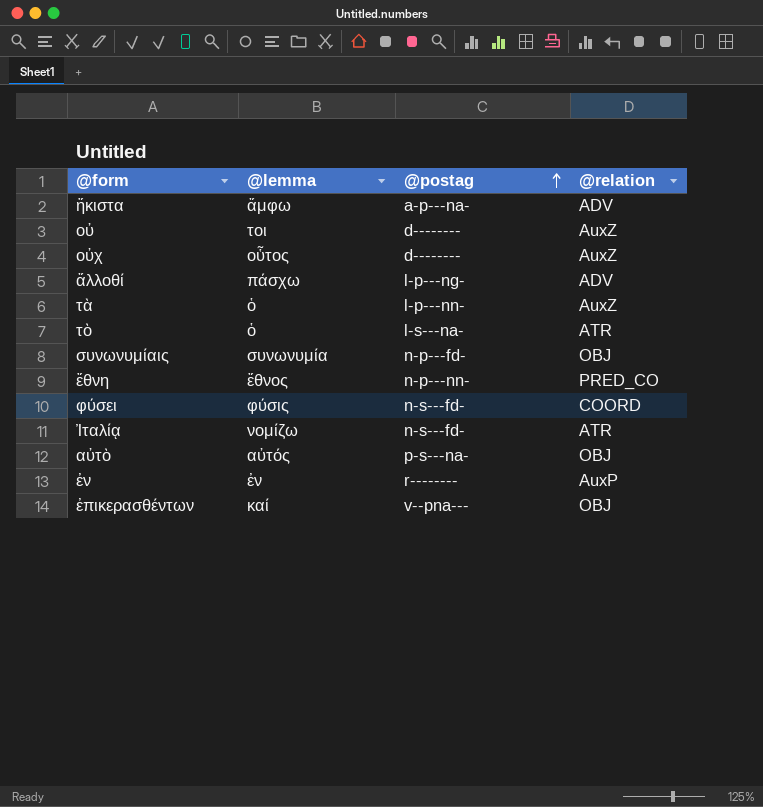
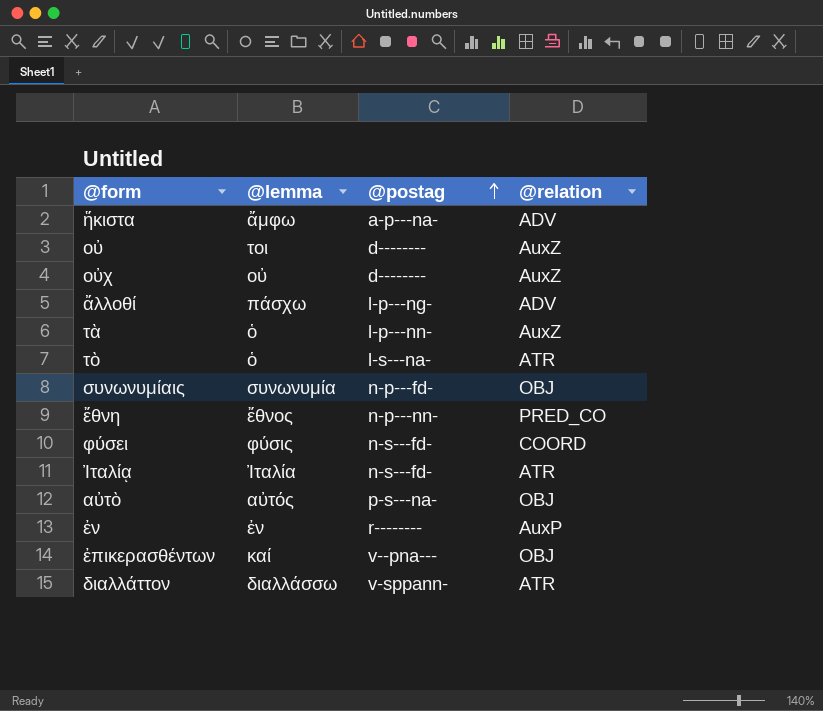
οὐχ | @lemma: οὗτος -> οὐ
Ἰταλίᾳ | @lemma: νομίζω -> Ἰταλία
row διαλλάττον: none -> διαλλάσσω | v-sppann- | ATR

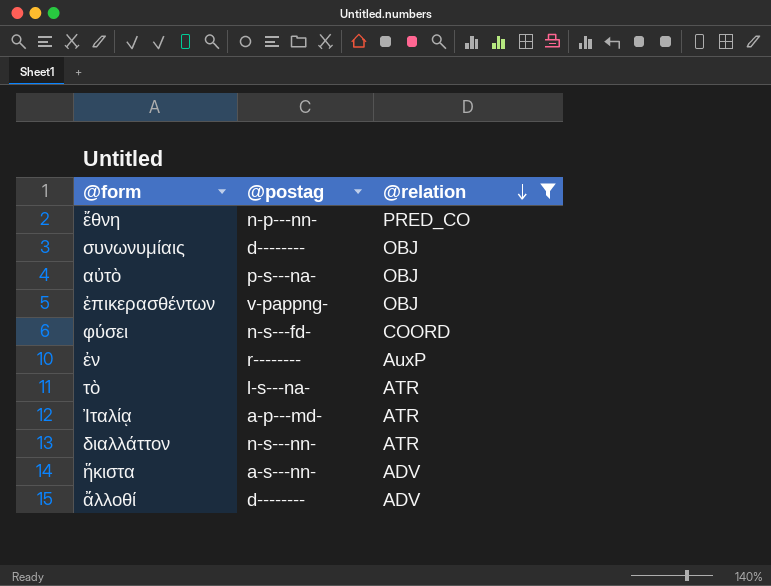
filter: none -> @relation != AuxZ
row order: @postag ascending -> @relation descending
column @lemma | position: 2 -> none
συνωνυμίαις | @postag: n-p---fd- -> d--------
ἐπικερασθέντων | @postag: v--pna--- -> v-pappng-
Ἰταλίᾳ | @postag: n-s---fd- -> a-p---md-
διαλλάττον | @postag: v-sppann- -> n-s---nn-
ἥκιστα | @postag: a-p---na- -> a-s---nn-
ἄλλοθί | @postag: l-p---ng- -> d--------

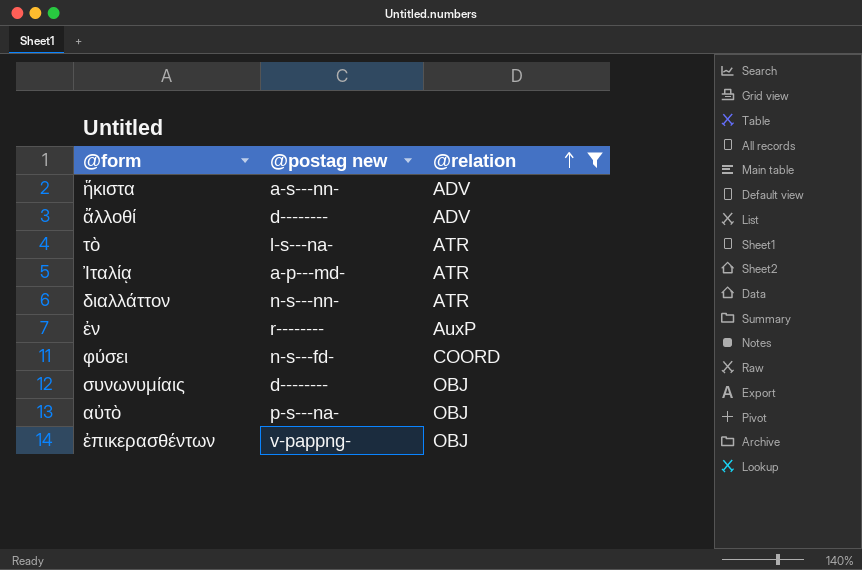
row order: @relation descending -> @relation ascending
column name: @postag -> @postag new
row ἔθνη: n-p---nn- | PRED_CO -> none

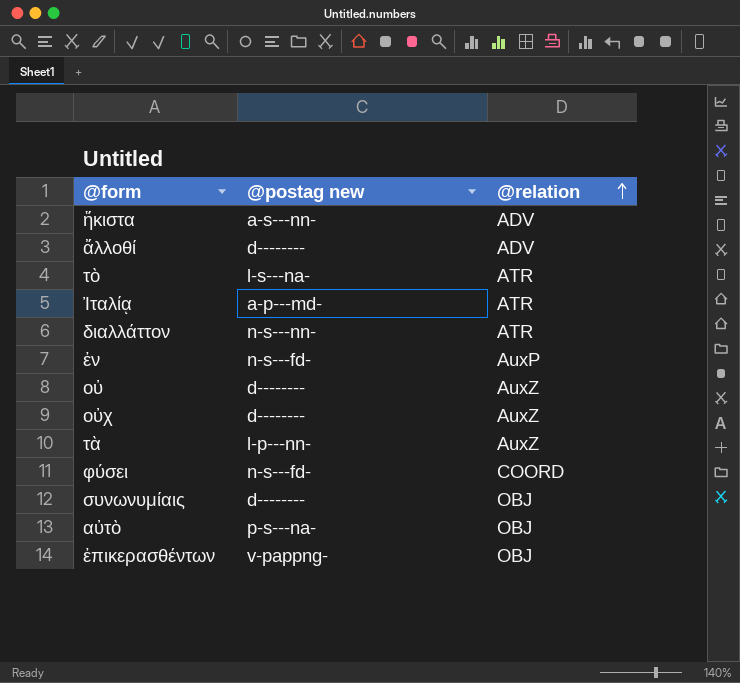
filter: @relation != AuxZ -> none
ἐν | @postag new: r-------- -> n-s---fd-

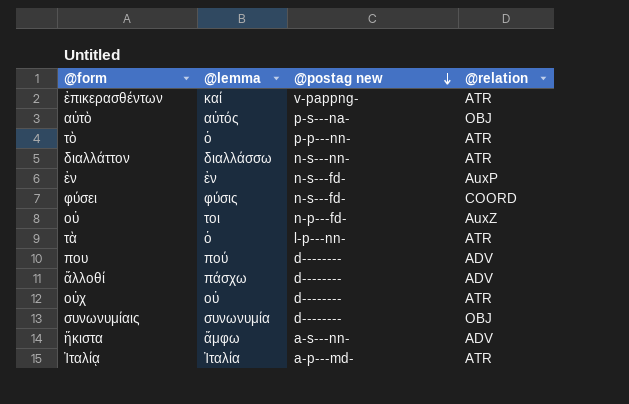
row order: @relation ascending -> @postag new descending
column @lemma | position: none -> 2
ἐπικερασθέντων | @relation: OBJ -> ATR
τὸ | @postag new: l-s---na- -> p-p---nn-
οὐ | @postag new: d-------- -> n-p---fd-
τὰ | @relation: AuxZ -> ATR
row που: none -> πού | d-------- | ADV
οὐχ | @relation: AuxZ -> ATR

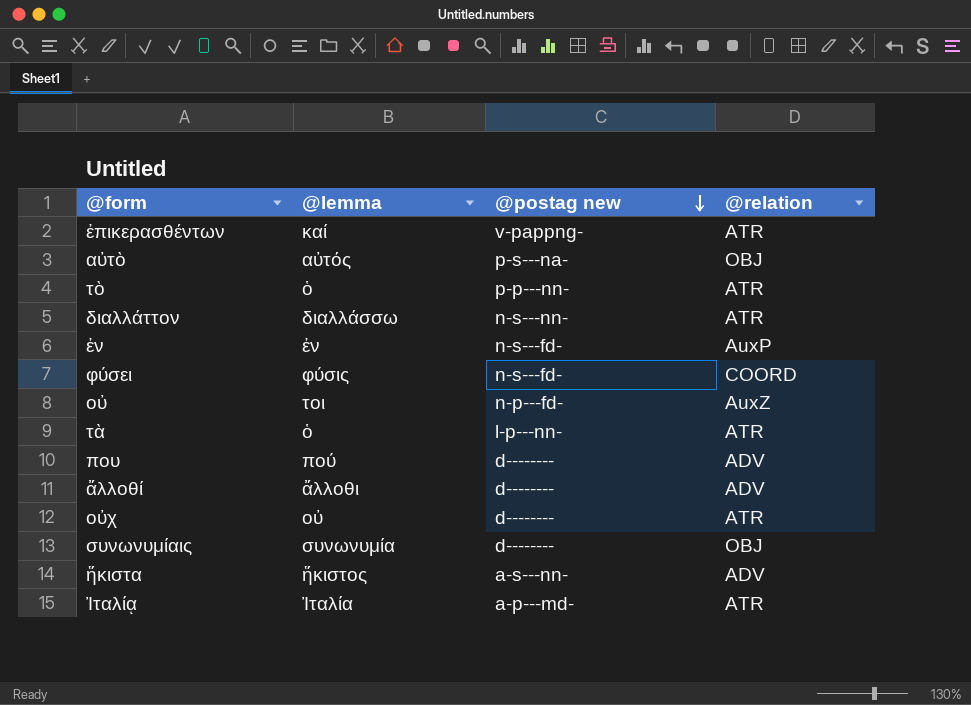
ἄλλοθί | @lemma: πάσχω -> ἄλλοθι
ἥκιστα | @lemma: ἄμφω -> ἥκιστος

